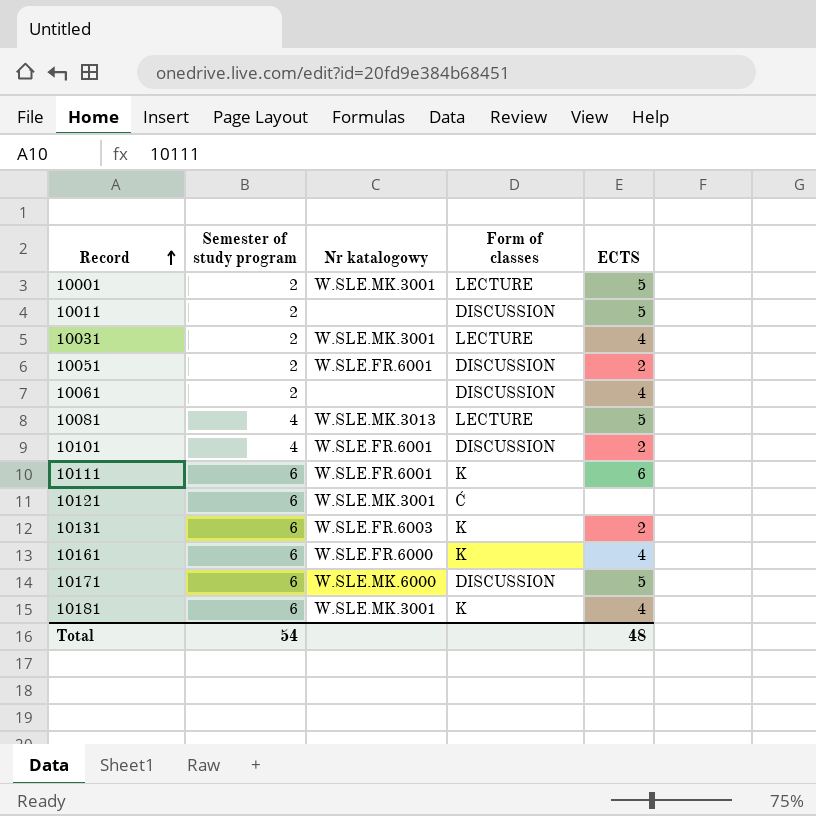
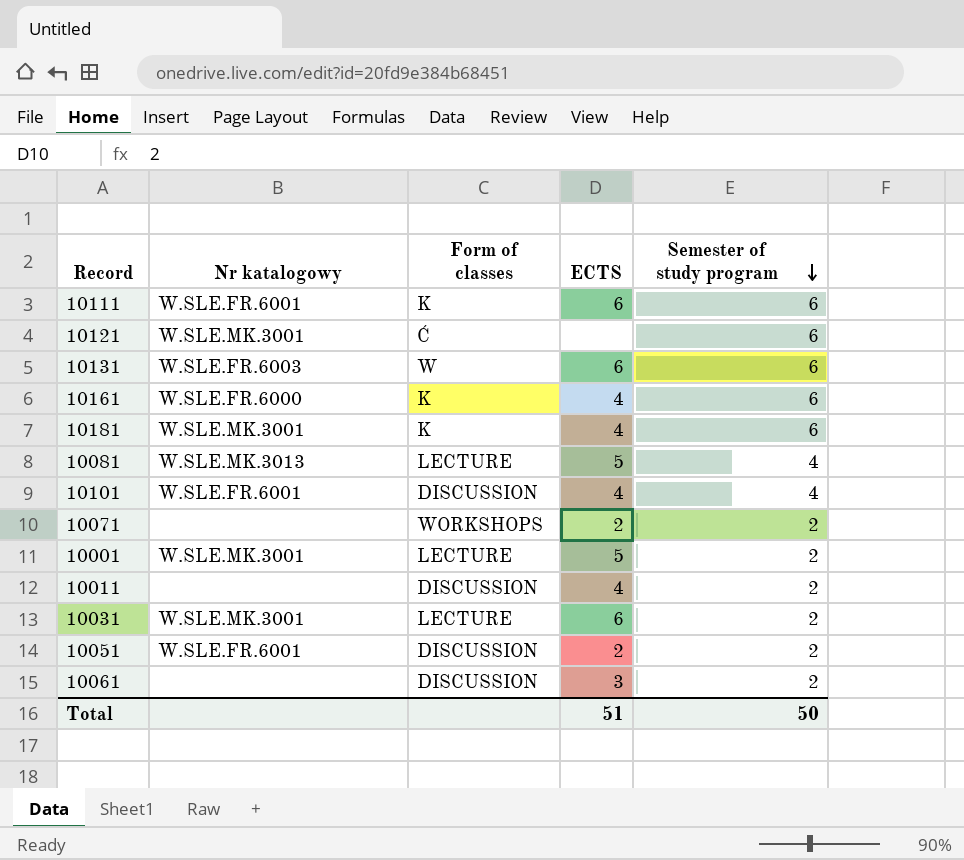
row order: Record ascending -> Semester of study program descending
column Semester of study program | position: 2 -> 5
row 10171: 6 | W.SLE.MK.6000 | DISCUSSION | 5 -> none
10131 | Form of classes: K -> W
10131 | ECTS: 2 -> 6
10101 | ECTS: 2 -> 4
row 10071: none -> none | WORKSHOPS | 2 | 2
10011 | ECTS: 5 -> 4
10031 | ECTS: 4 -> 6
10061 | ECTS: 4 -> 3
Total | ECTS: 48 -> 51
Total | Semester of study program: 54 -> 50

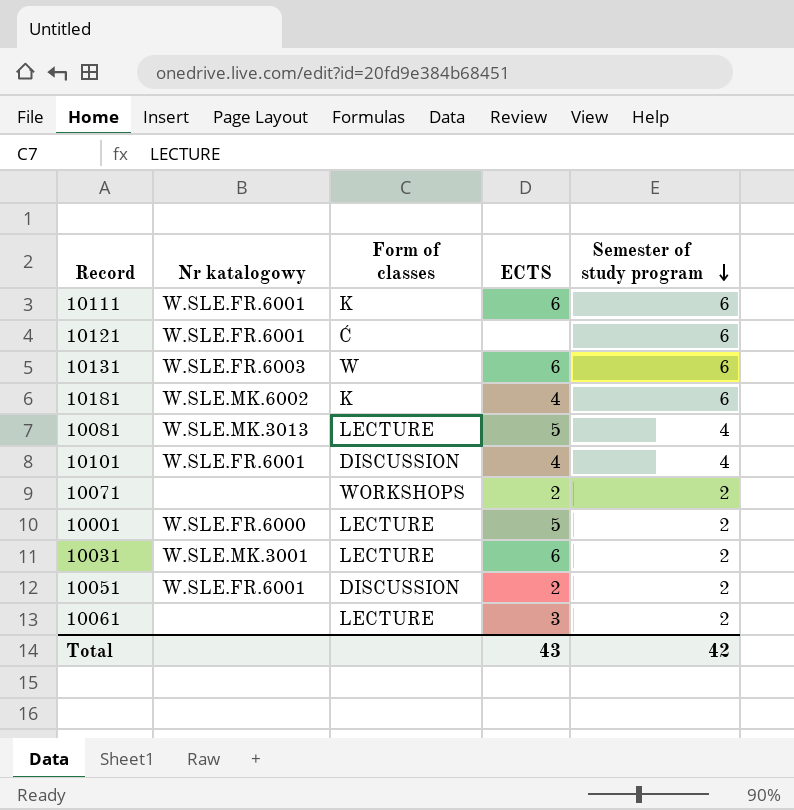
row 10161: W.SLE.FR.6000 | K | 4 | 6 -> none
row 10011: none | DISCUSSION | 4 | 2 -> none
10121 | Nr katalogowy: W.SLE.MK.3001 -> W.SLE.FR.6001
10181 | Nr katalogowy: W.SLE.MK.3001 -> W.SLE.MK.6002
10001 | Nr katalogowy: W.SLE.MK.3001 -> W.SLE.FR.6000
10061 | Form of classes: DISCUSSION -> LECTURE
Total | ECTS: 51 -> 43
Total | Semester of study program: 50 -> 42

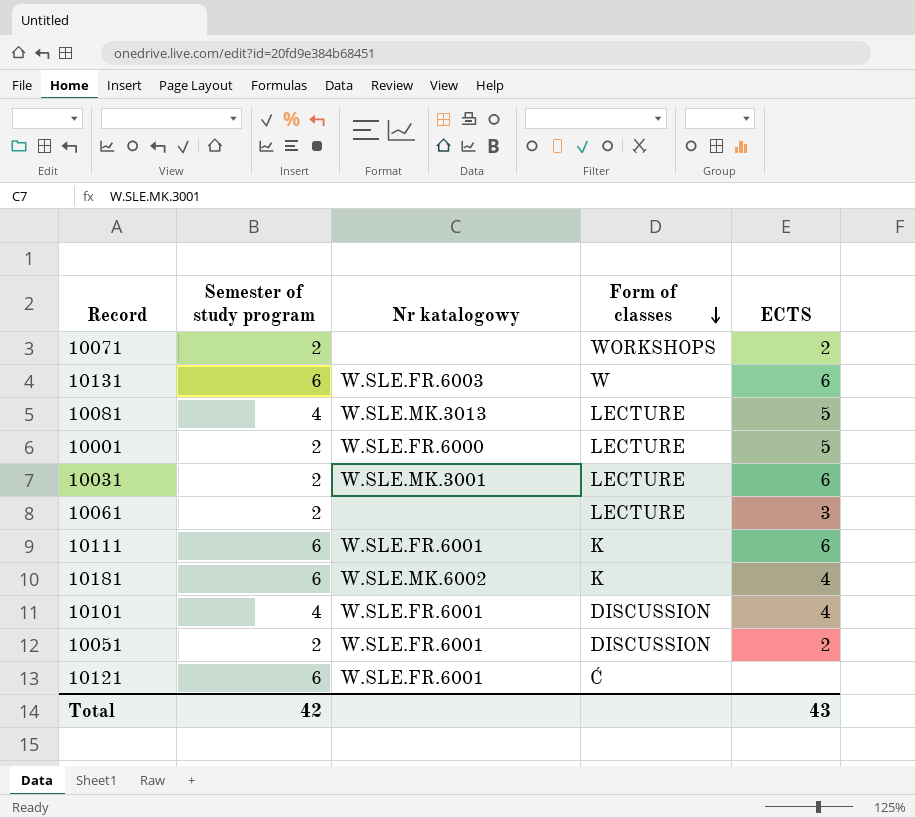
row order: Semester of study program descending -> Form of classes descending
column Semester of study program | position: 5 -> 2

